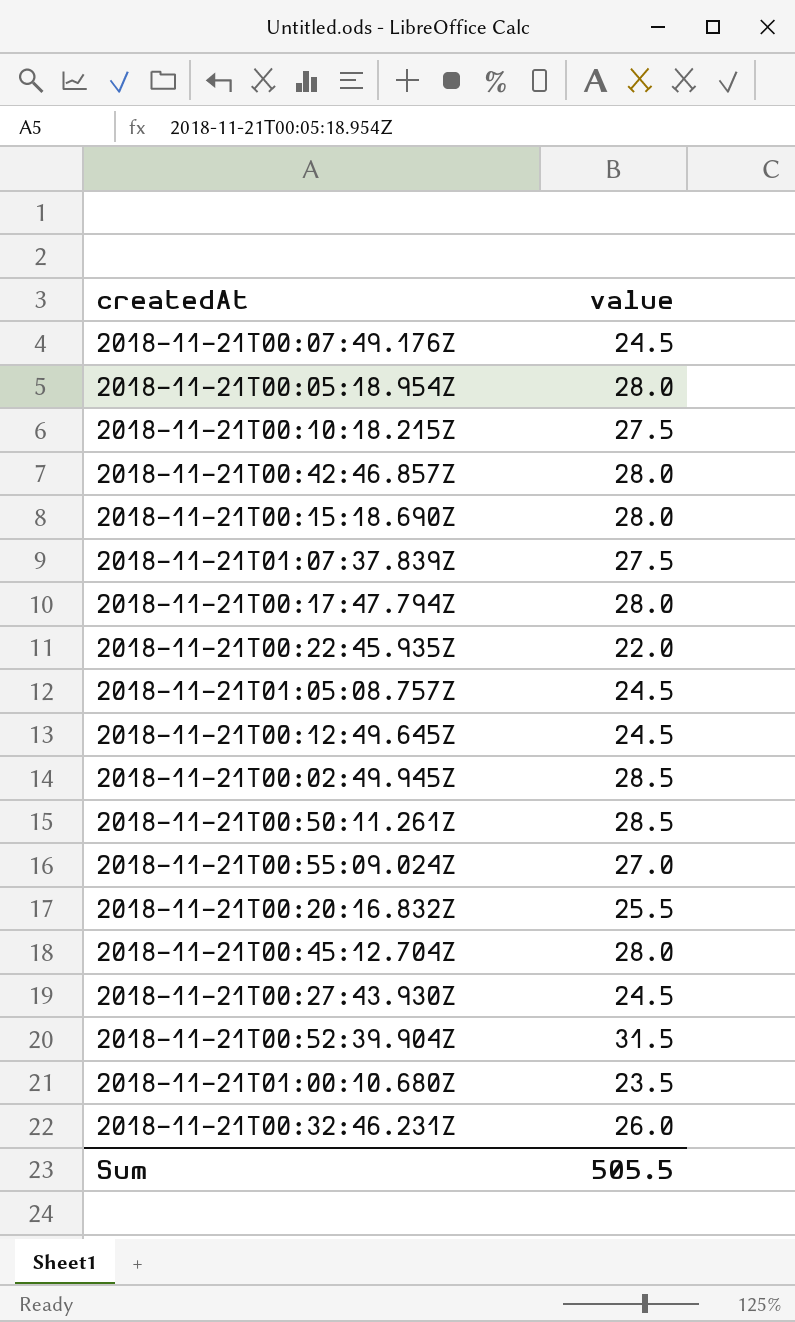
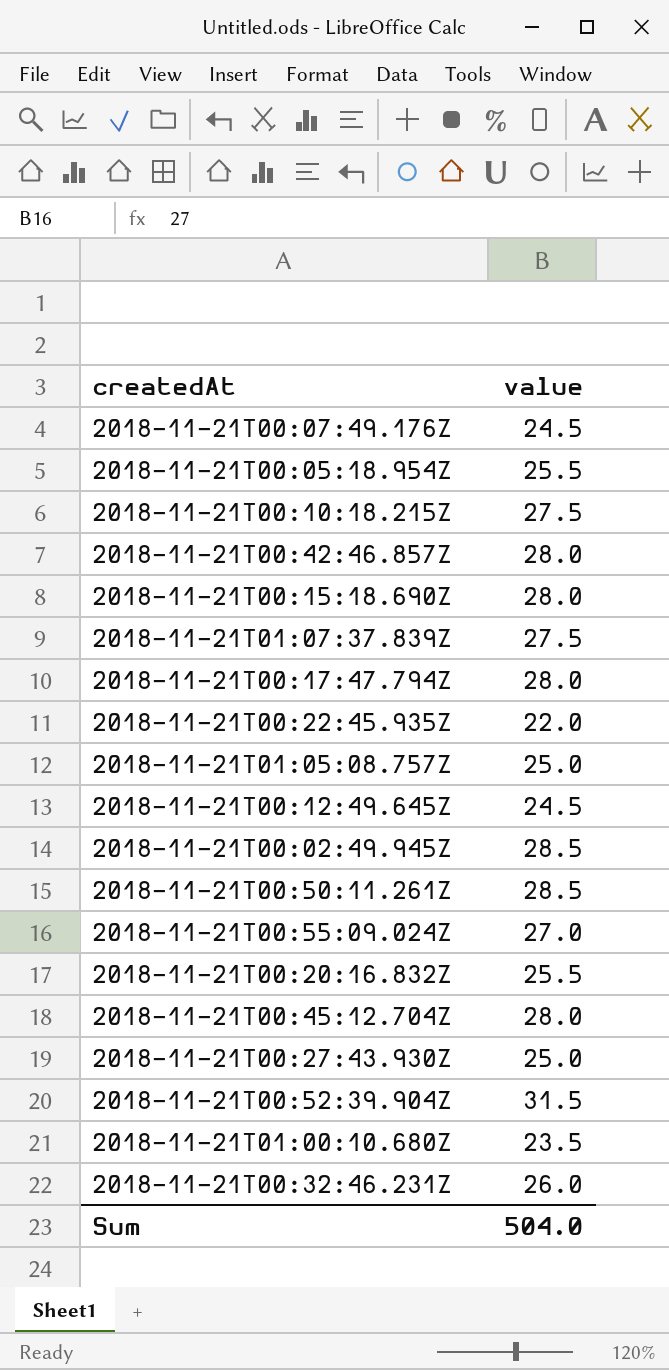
2018-11-21T00:05:18.954Z | value: 28.0 -> 25.5
2018-11-21T01:05:08.757Z | value: 24.5 -> 25.0
2018-11-21T00:27:43.930Z | value: 24.5 -> 25.0
Sum | value: 505.5 -> 504.0

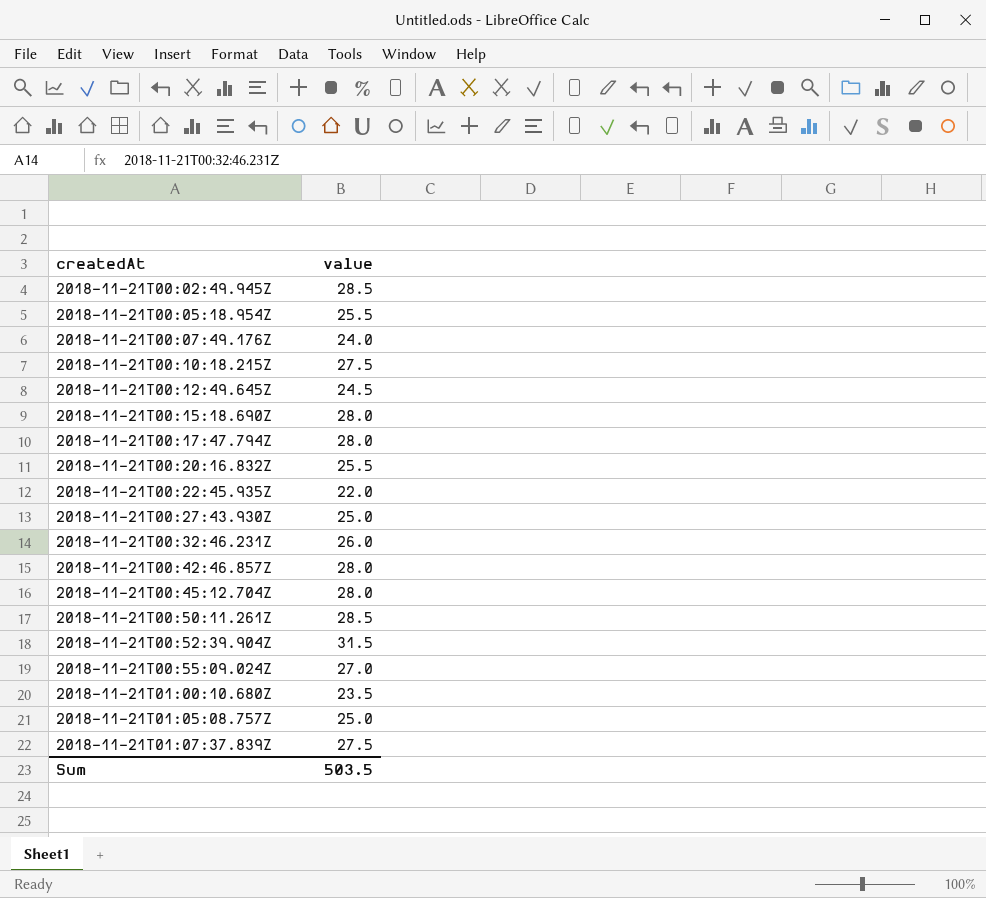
row order: none -> createdAt ascending
2018-11-21T00:07:49.176Z | value: 24.5 -> 24.0
Sum | value: 504.0 -> 503.5

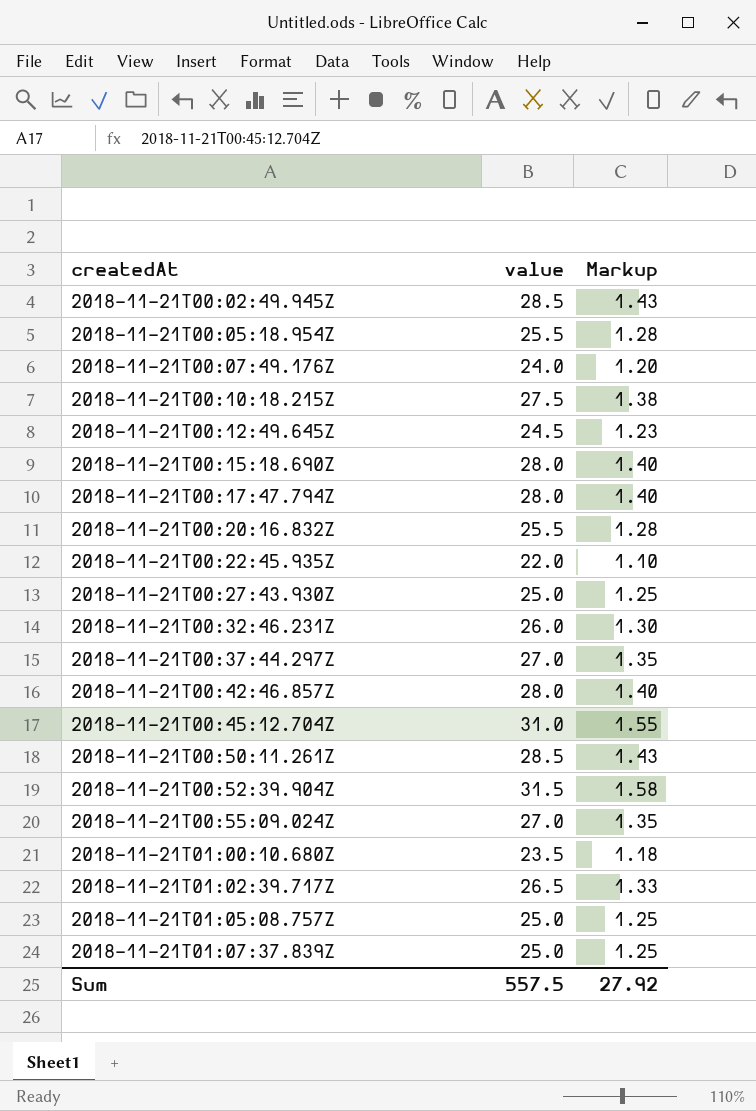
column Markup | formula: none -> [value] * 0.05
row 2018-11-21T00:37:44.297Z: none -> 27.0 | 1.35
2018-11-21T00:45:12.704Z | value: 28.0 -> 31.0
row 2018-11-21T01:02:39.717Z: none -> 26.5 | 1.33
2018-11-21T01:07:37.839Z | value: 27.5 -> 25.0
Sum | value: 503.5 -> 557.5

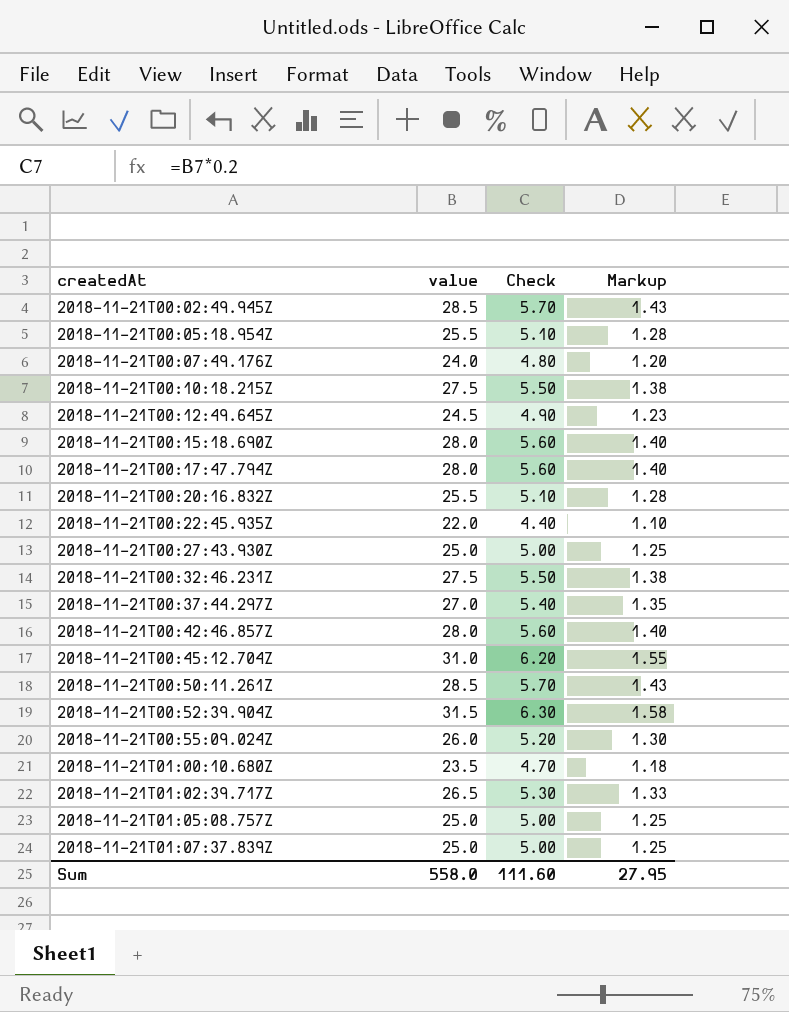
column Check | formula: none -> [value] * 0.2
2018-11-21T00:32:46.231Z | value: 26.0 -> 27.5
2018-11-21T00:32:46.231Z | Markup: 1.30 -> 1.38
2018-11-21T00:55:09.024Z | value: 27.0 -> 26.0
2018-11-21T00:55:09.024Z | Markup: 1.35 -> 1.30
Sum | value: 557.5 -> 558.0
Sum | Markup: 27.92 -> 27.95

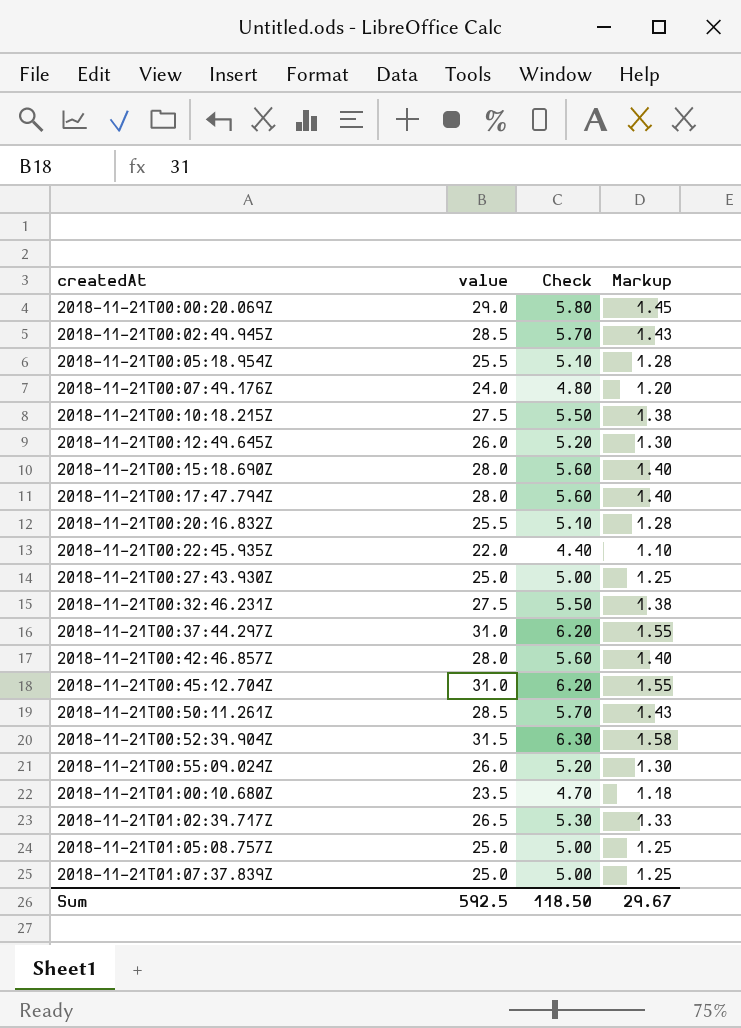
row 2018-11-21T00:00:20.069Z: none -> 29.0 | 5.80 | 1.45
2018-11-21T00:12:49.645Z | value: 24.5 -> 26.0
2018-11-21T00:12:49.645Z | Check: 4.90 -> 5.20
2018-11-21T00:12:49.645Z | Markup: 1.23 -> 1.30
2018-11-21T00:37:44.297Z | value: 27.0 -> 31.0
2018-11-21T00:37:44.297Z | Check: 5.40 -> 6.20
2018-11-21T00:37:44.297Z | Markup: 1.35 -> 1.55
Sum | value: 558.0 -> 592.5
Sum | Check: 111.60 -> 118.50
Sum | Markup: 27.95 -> 29.67

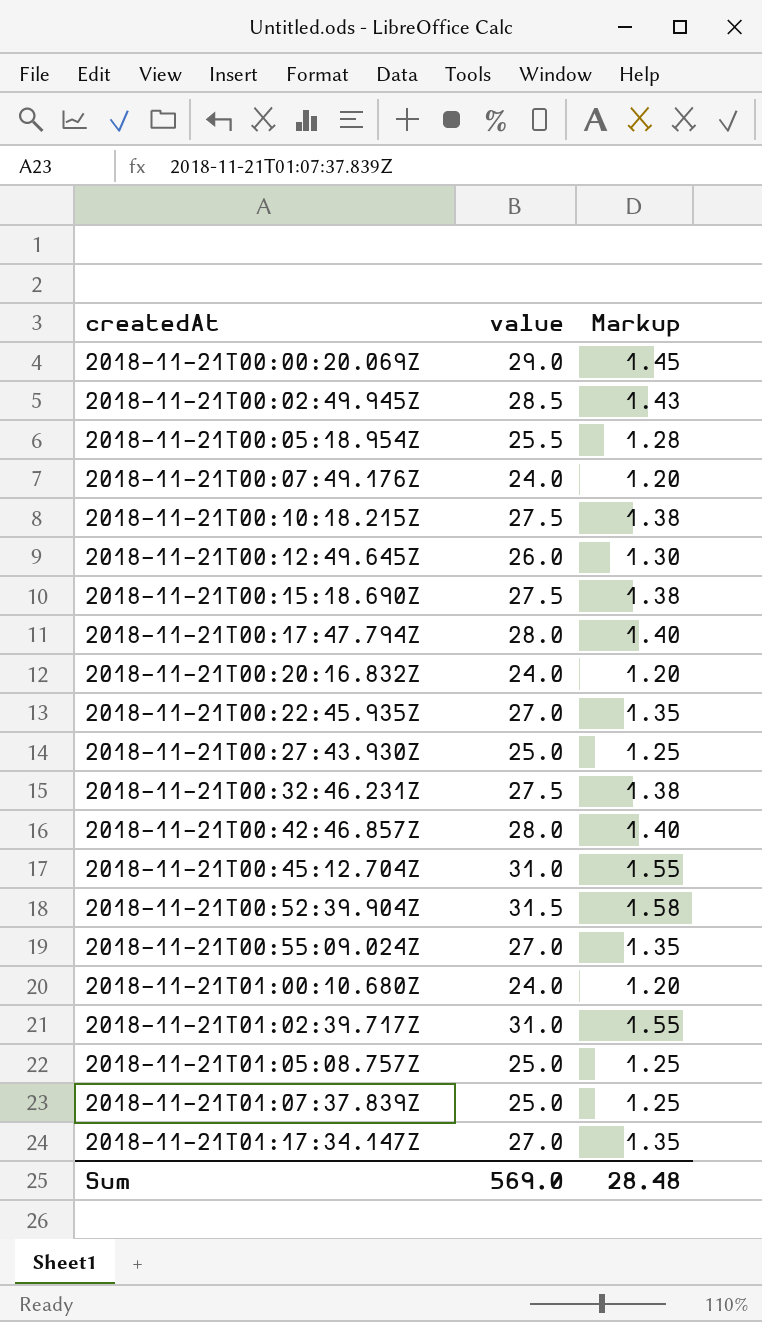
column Check | formula: [value] * 0.2 -> none
row 2018-11-21T00:37:44.297Z: 31.0 | 6.20 | 1.55 -> none
row 2018-11-21T00:50:11.261Z: 28.5 | 5.70 | 1.43 -> none
2018-11-21T00:15:18.690Z | value: 28.0 -> 27.5
2018-11-21T00:15:18.690Z | Markup: 1.40 -> 1.38
2018-11-21T00:20:16.832Z | value: 25.5 -> 24.0
2018-11-21T00:20:16.832Z | Markup: 1.28 -> 1.20
2018-11-21T00:22:45.935Z | value: 22.0 -> 27.0
2018-11-21T00:22:45.935Z | Markup: 1.10 -> 1.35
2018-11-21T00:55:09.024Z | value: 26.0 -> 27.0
2018-11-21T00:55:09.024Z | Markup: 1.30 -> 1.35
2018-11-21T01:00:10.680Z | value: 23.5 -> 24.0
2018-11-21T01:00:10.680Z | Markup: 1.18 -> 1.20
2018-11-21T01:02:39.717Z | value: 26.5 -> 31.0
2018-11-21T01:02:39.717Z | Markup: 1.33 -> 1.55
row 2018-11-21T01:17:34.147Z: none -> 27.0 | 1.35
Sum | value: 592.5 -> 569.0
Sum | Markup: 29.67 -> 28.48

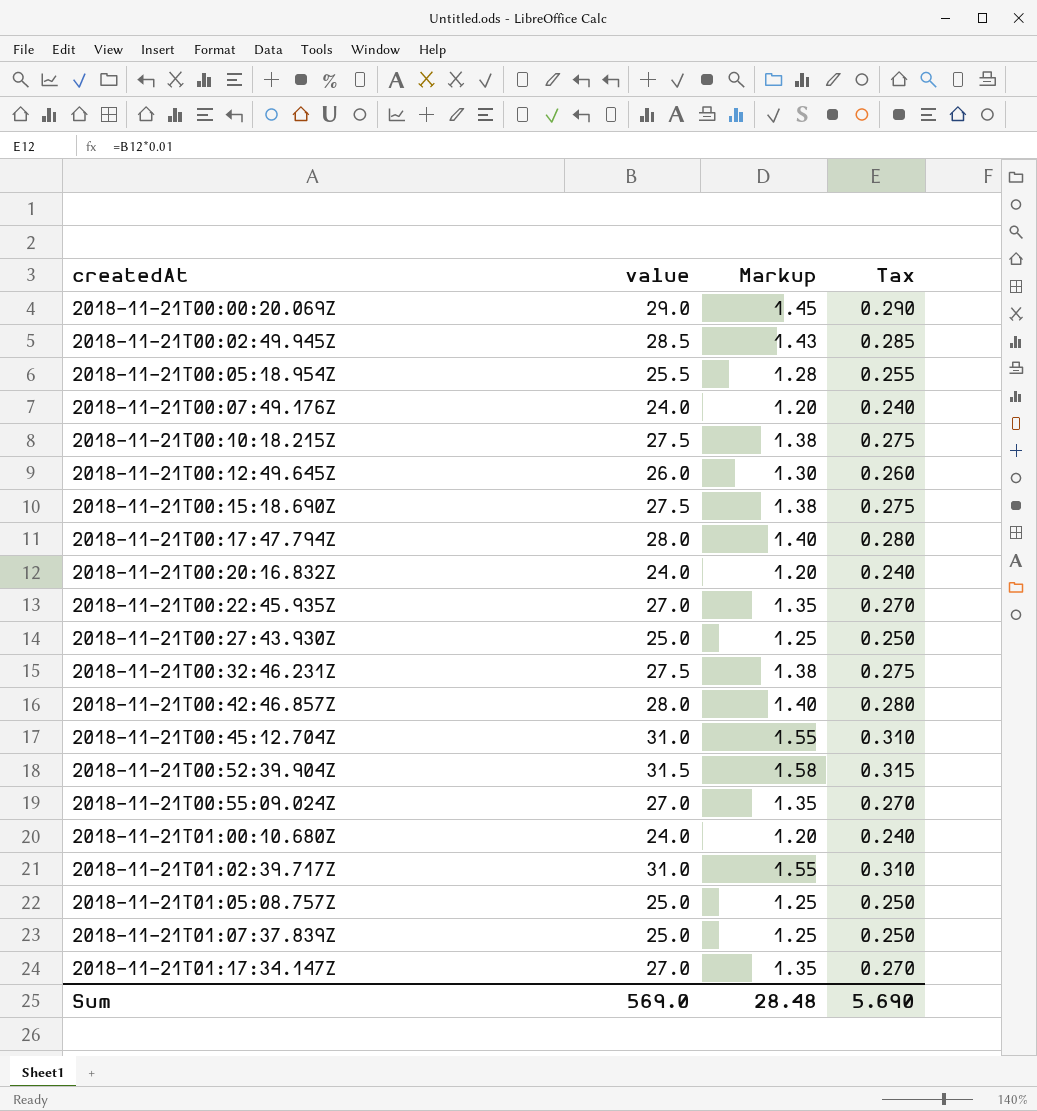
column Tax | formula: none -> [value] * 0.01

